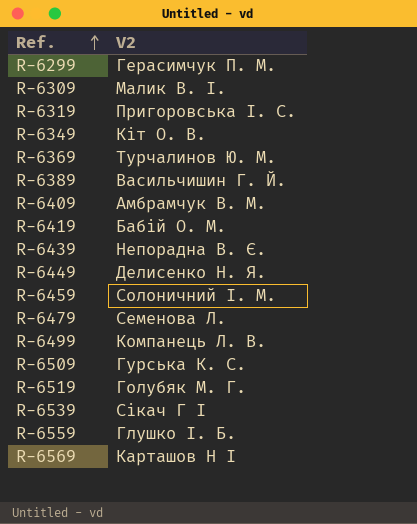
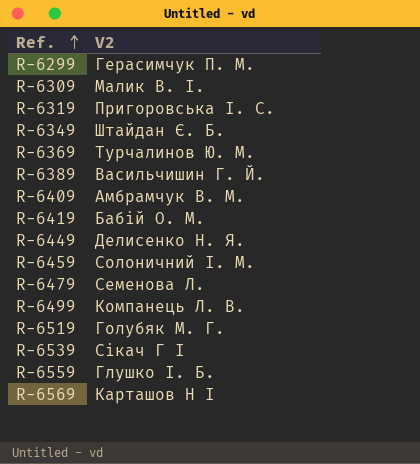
row R-6439: Непорадна В. Є. -> none
row R-6509: Гурська К. С. -> none
R-6349 | V2: Кіт О. В. -> Штайдан Є. Б.

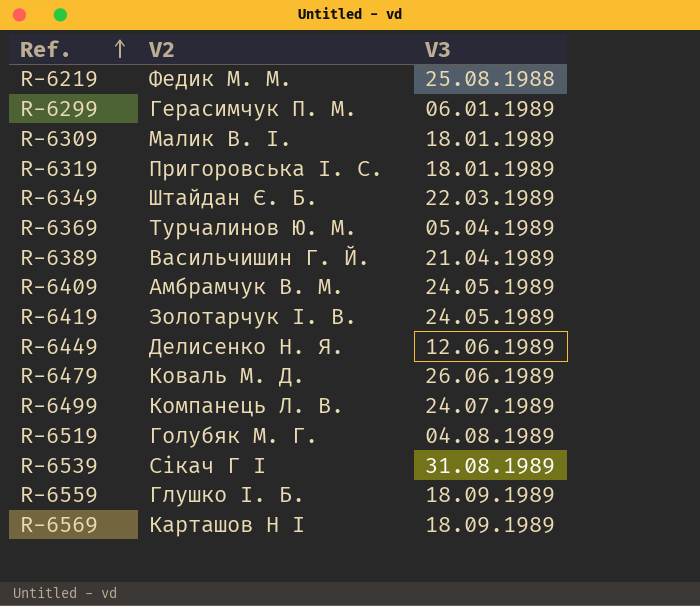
column V3 | position: none -> 3
row R-6459: Солоничний І. М. -> none
row R-6219: none -> Федик М. М. | 25.08.1988
R-6419 | V2: Бабій О. М. -> Золотарчук І. В.
R-6479 | V2: Семенова Л. -> Коваль М. Д.

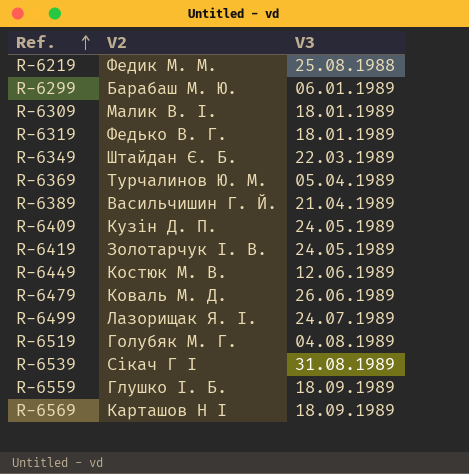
R-6299 | V2: Герасимчук П. М. -> Барабаш М. Ю.
R-6319 | V2: Пригоровська І. С. -> Федько В. Г.
R-6409 | V2: Амбрамчук В. М. -> Кузін Д. П.
R-6449 | V2: Делисенко Н. Я. -> Костюк М. В.
R-6499 | V2: Компанець Л. В. -> Лазорищак Я. І.

